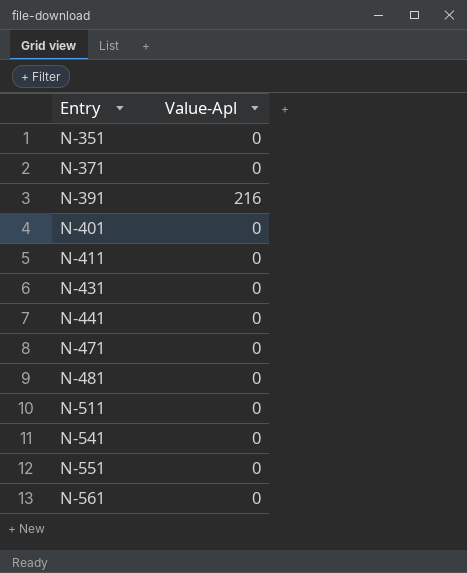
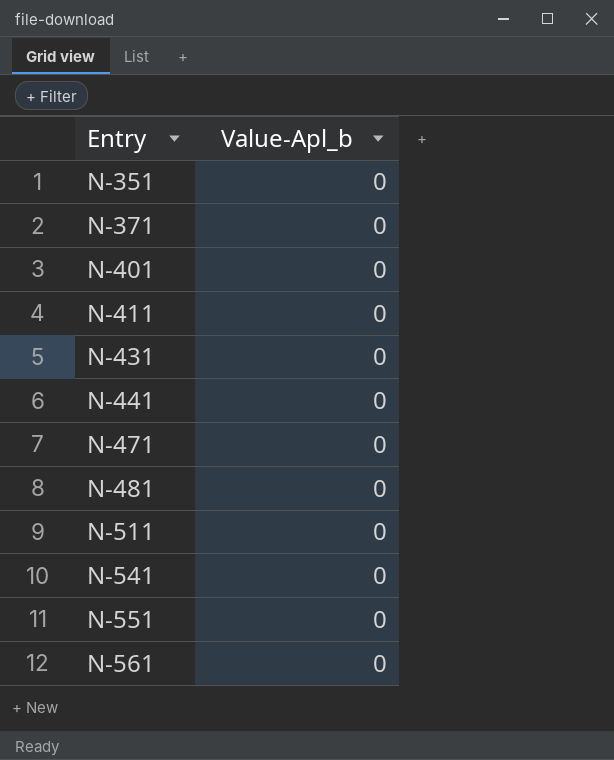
column name: Value-Apl -> Value-Apl_b
row N-391: 216 -> none

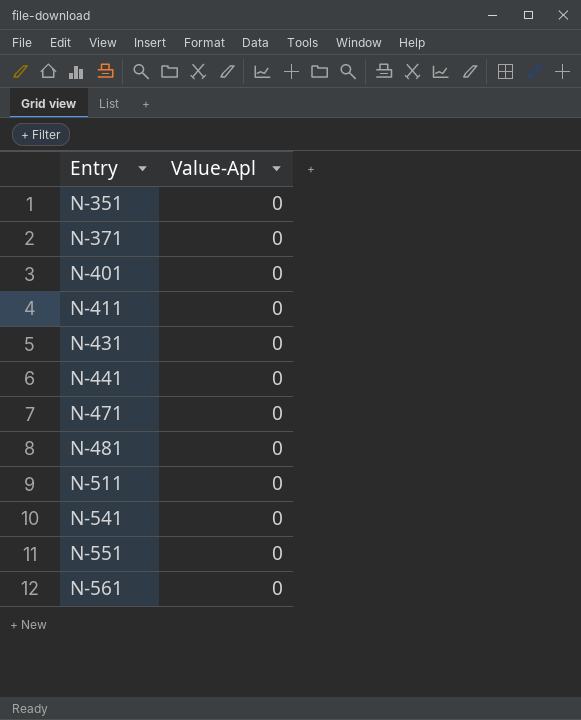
column name: Value-Apl_b -> Value-Apl

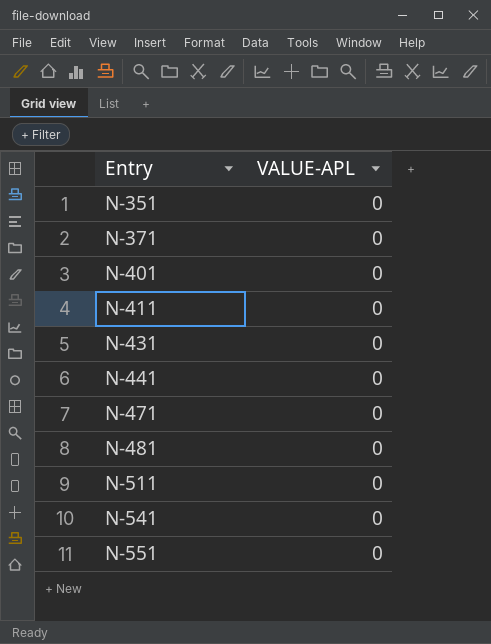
column name: Value-Apl -> VALUE-APL
row N-561: 0 -> none

